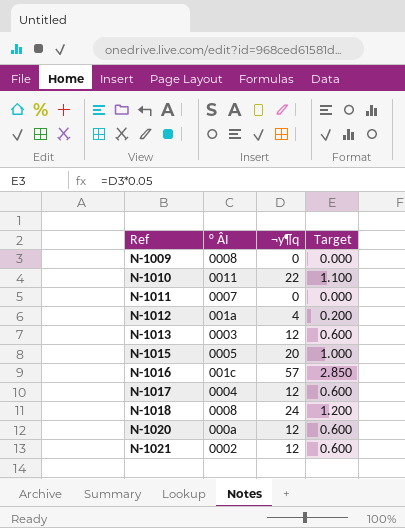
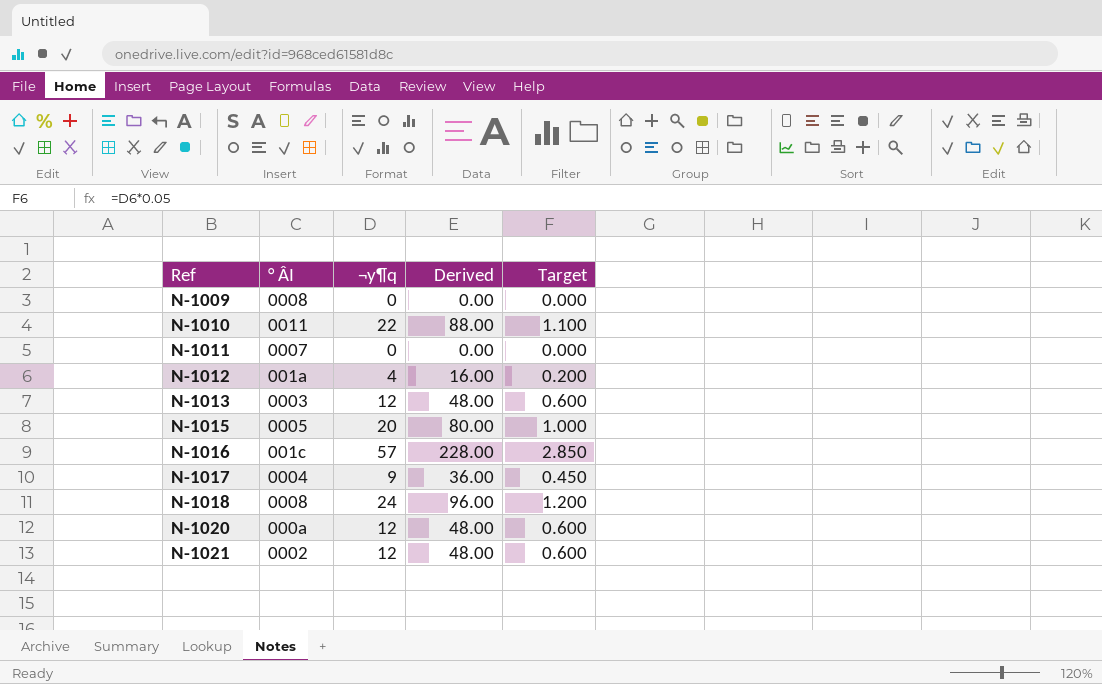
column Derived | formula: none -> [¬y¶q] * 4
N-1017 | ¬y¶q: 12 -> 9
N-1017 | Target: 0.600 -> 0.450

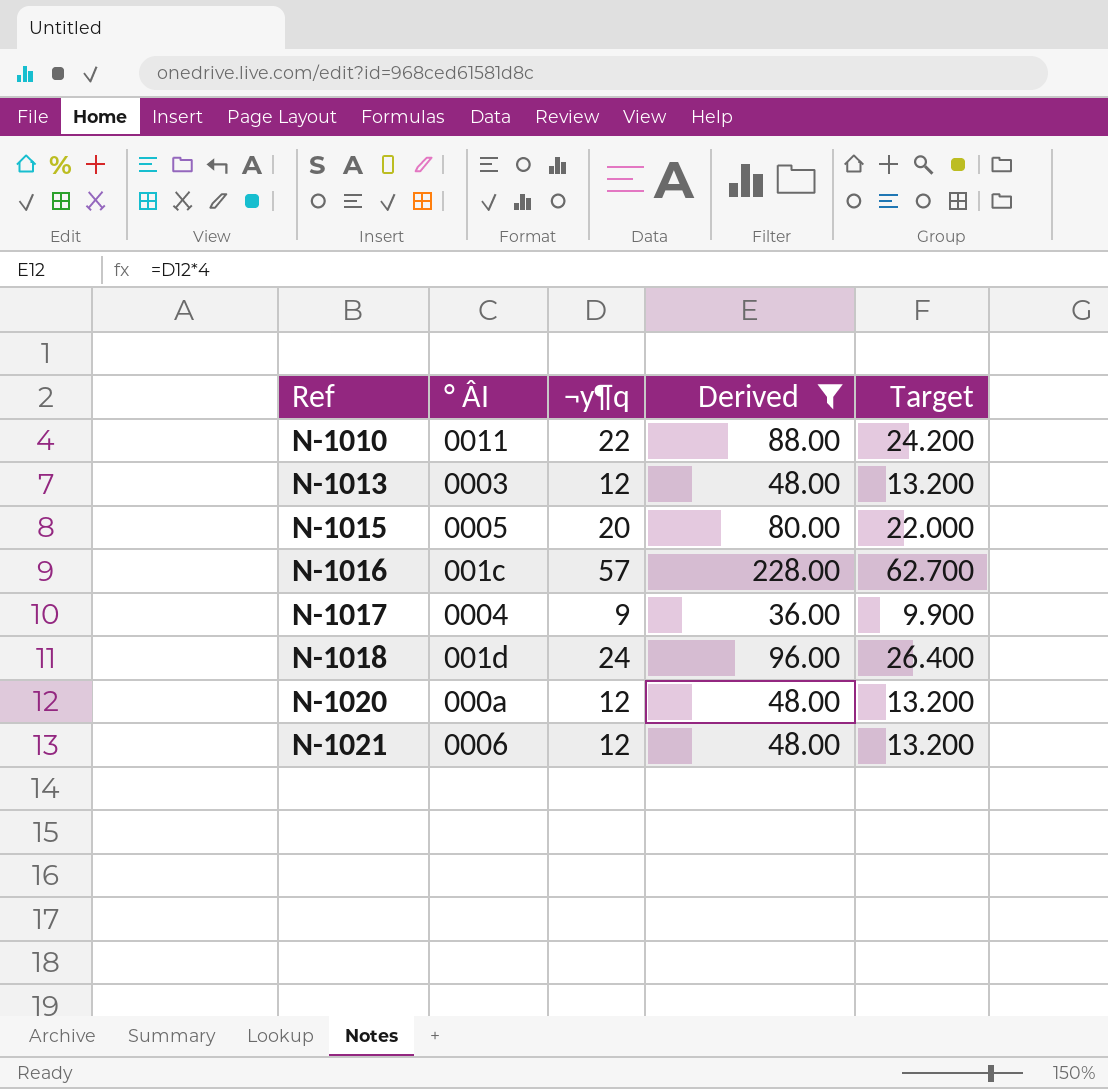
filter: none -> Derived >= 36.00
column Target | formula: [¬y¶q] * 0.05 -> [¬y¶q] * 1.1
N-1018 | ° ÂI: 0008 -> 001d
N-1021 | ° ÂI: 0002 -> 0006

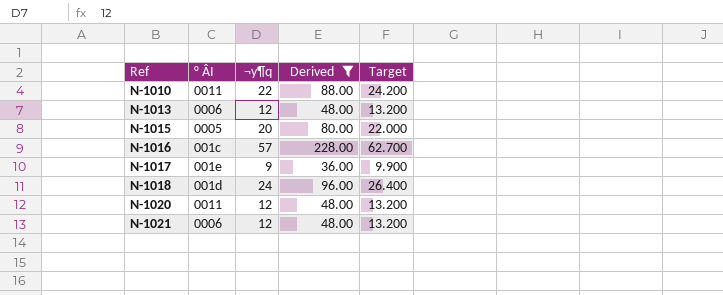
N-1013 | ° ÂI: 0003 -> 0006
N-1017 | ° ÂI: 0004 -> 001e
N-1020 | ° ÂI: 000a -> 0011

